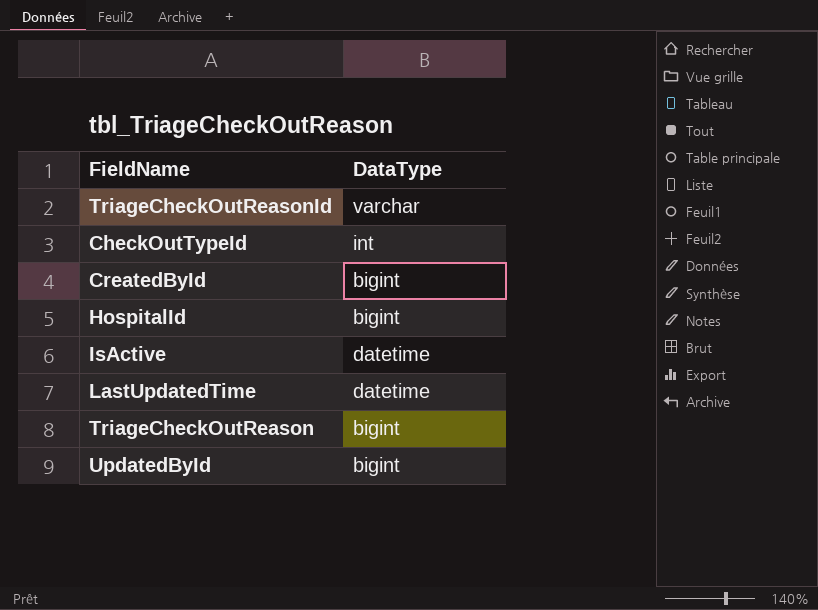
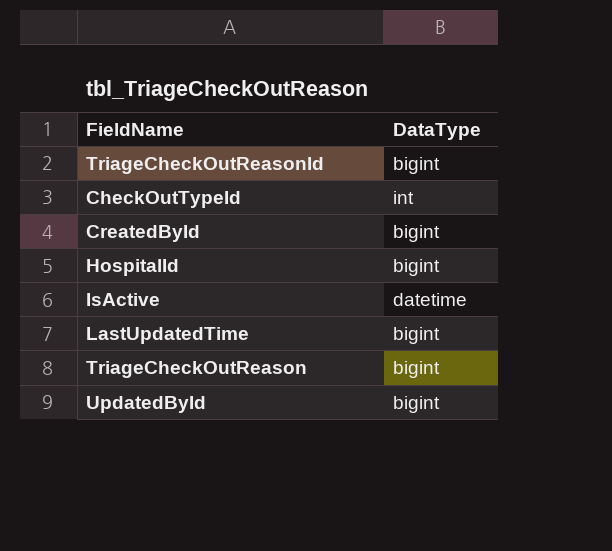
TriageCheckOutReasonId | DataType: varchar -> bigint
LastUpdatedTime | DataType: datetime -> bigint

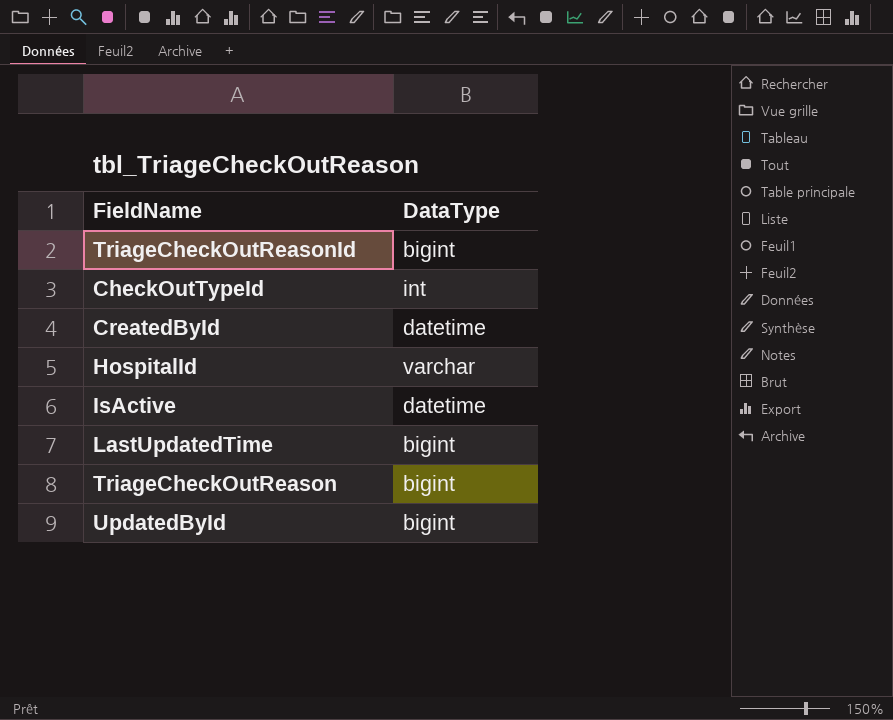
CreatedById | DataType: bigint -> datetime
HospitalId | DataType: bigint -> varchar

